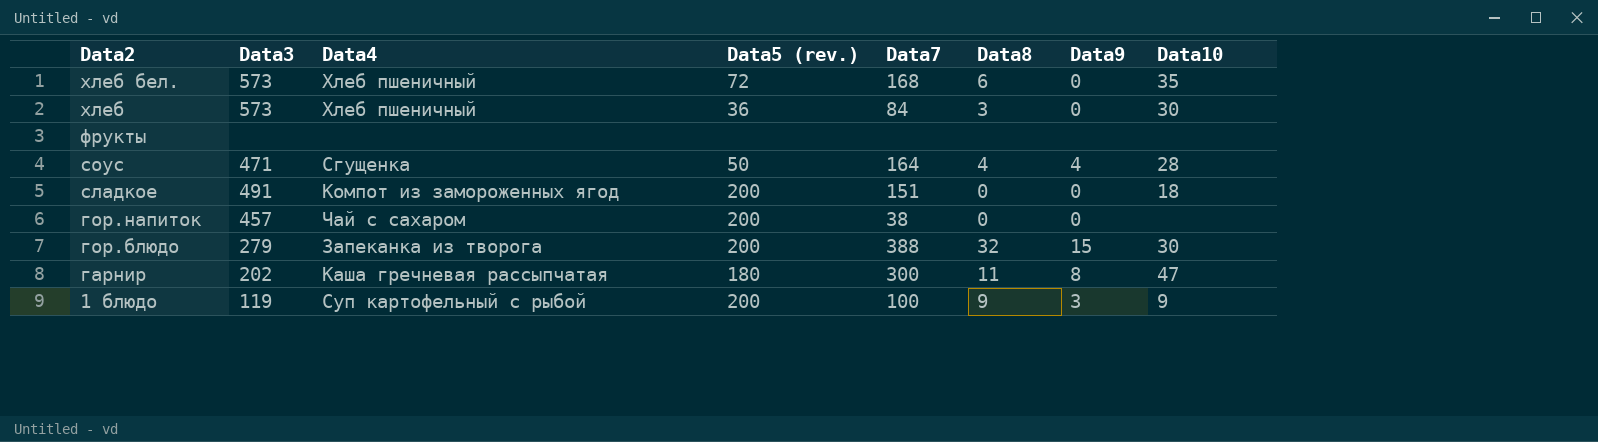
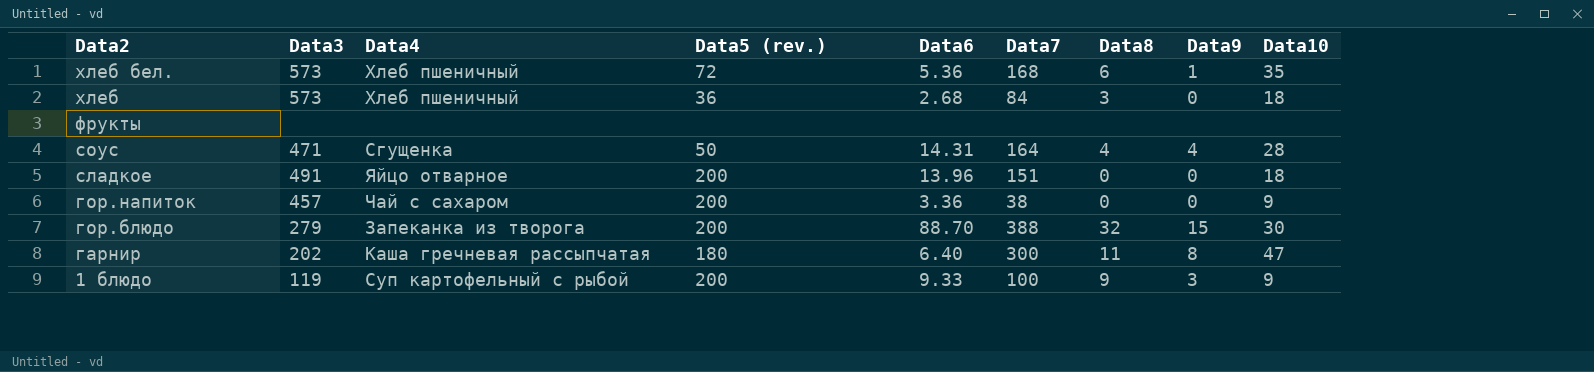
column Data6 | position: none -> 5
хлеб бел. | Data9: 0 -> 1
хлеб | Data10: 30 -> 18
сладкое | Data4: Компот из замороженных ягод -> Яйцо отварное
гор.напиток | Data10: none -> 9

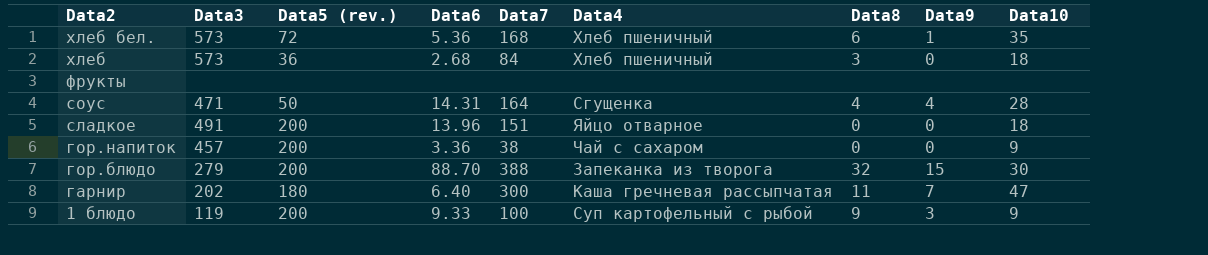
column Data4 | position: 3 -> 6
гарнир | Data9: 8 -> 7

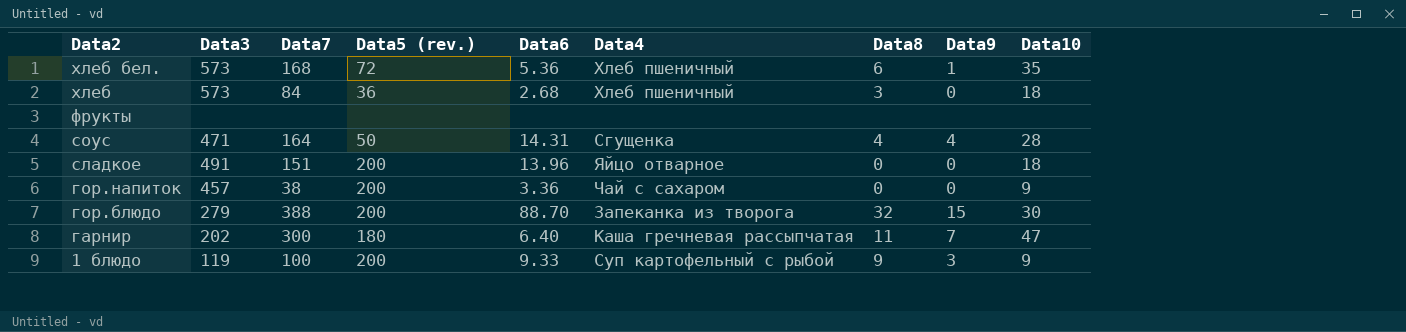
column Data7 | position: 5 -> 3

